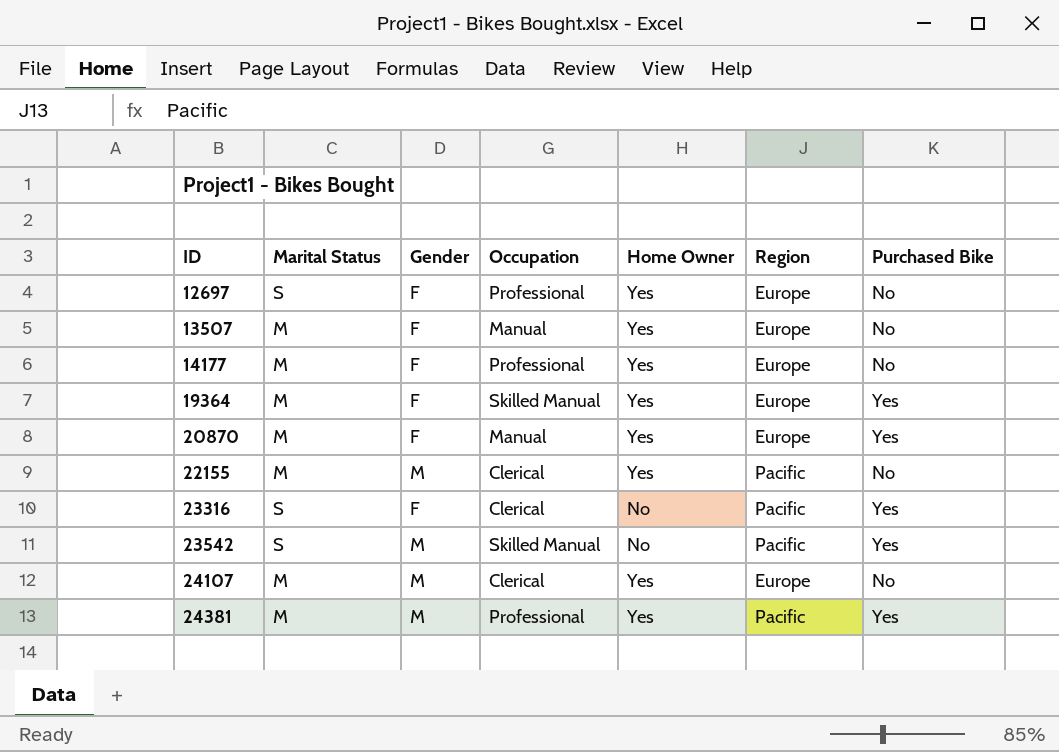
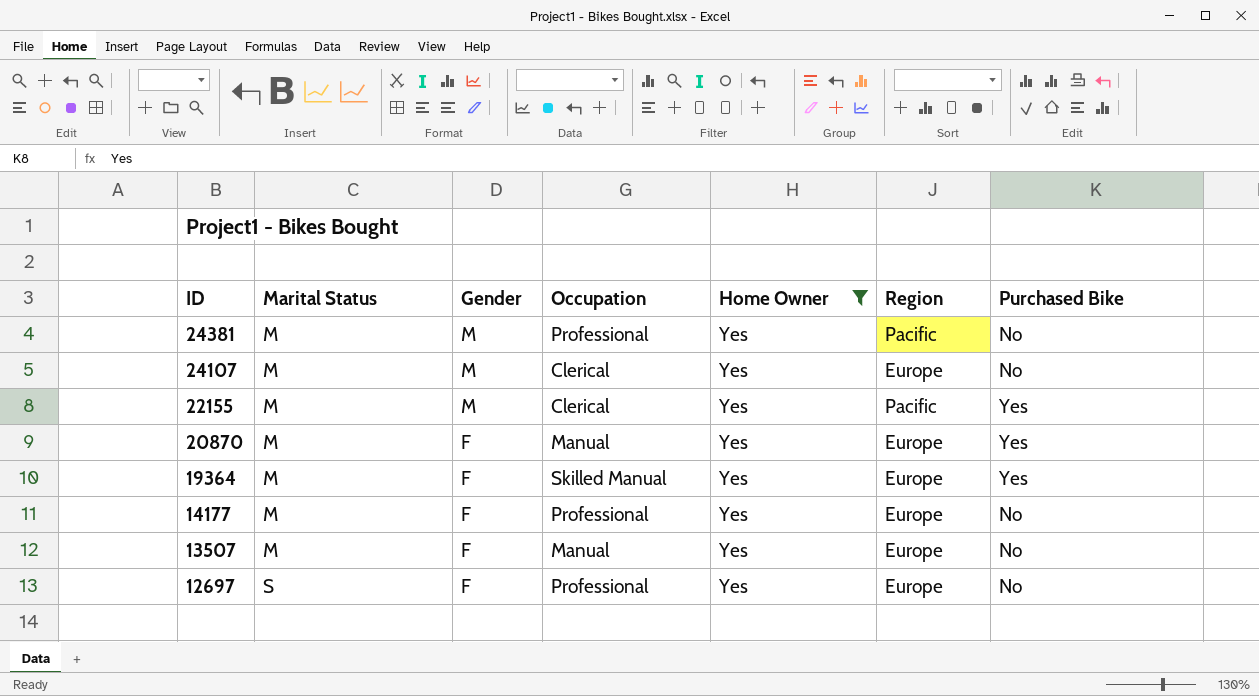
filter: none -> Home Owner = Yes
row order: ID ascending -> ID descending
24381 | Purchased Bike: Yes -> No
22155 | Purchased Bike: No -> Yes

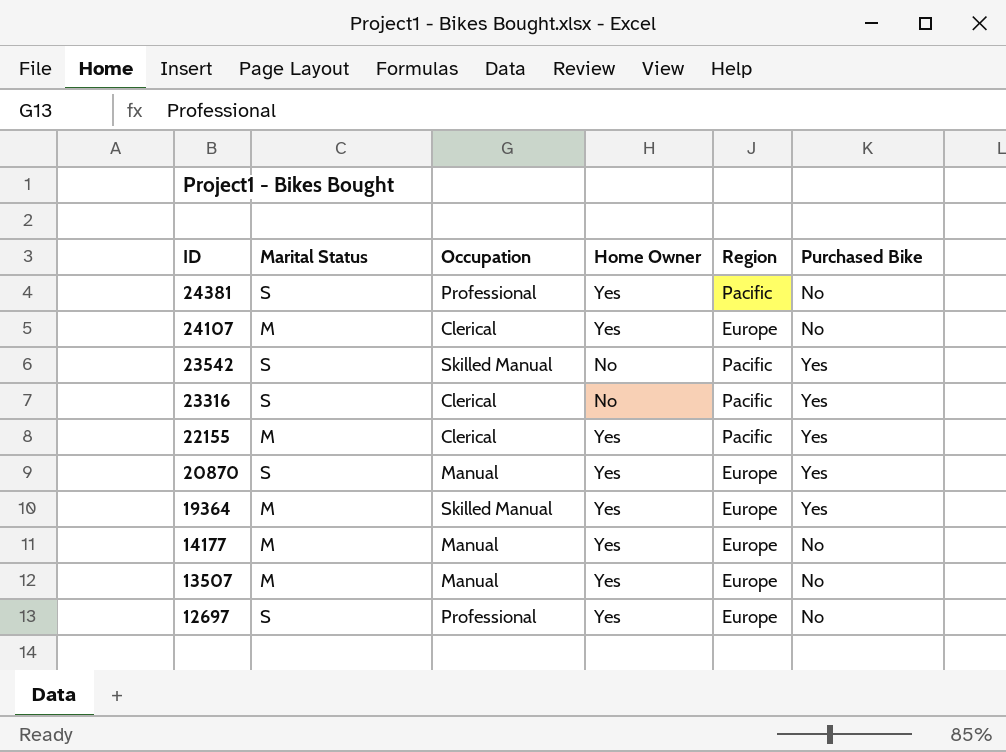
filter: Home Owner = Yes -> none
column Gender | position: 3 -> none
24381 | Marital Status: M -> S
20870 | Marital Status: M -> S
14177 | Occupation: Professional -> Manual

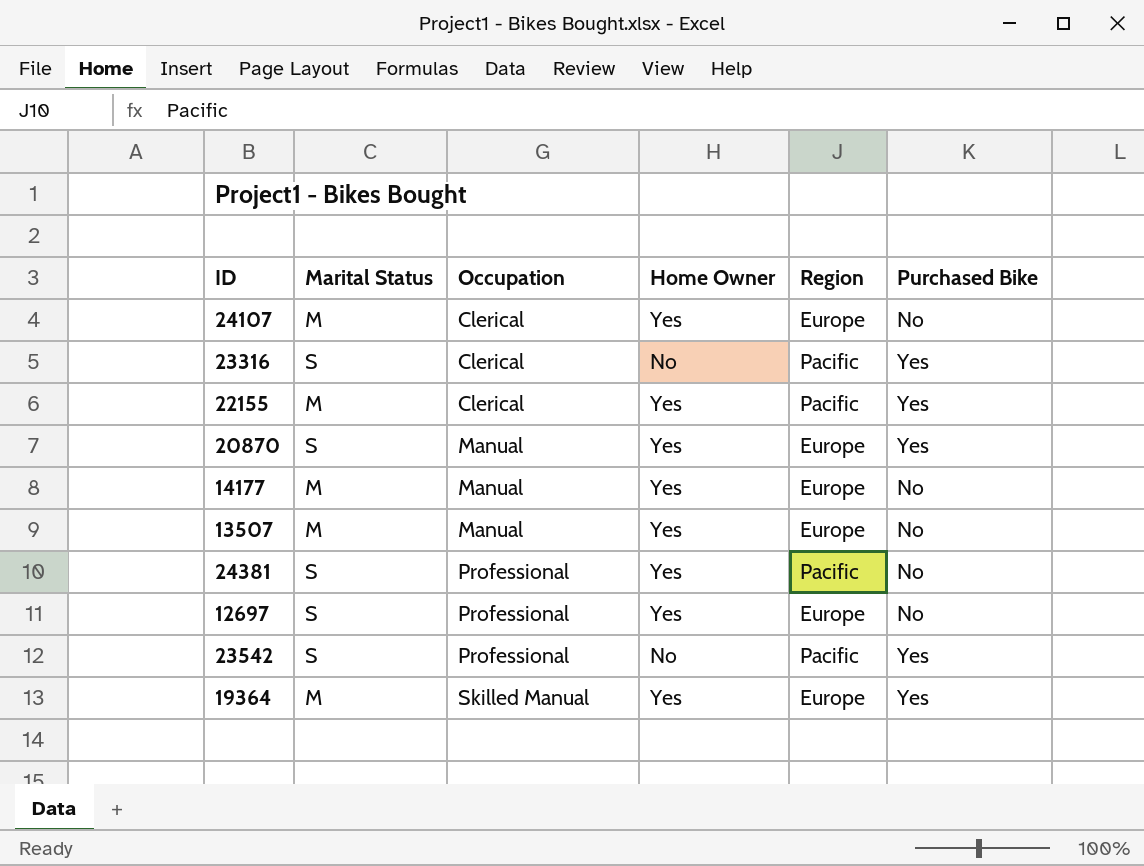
row order: ID descending -> Occupation ascending
23542 | Occupation: Skilled Manual -> Professional

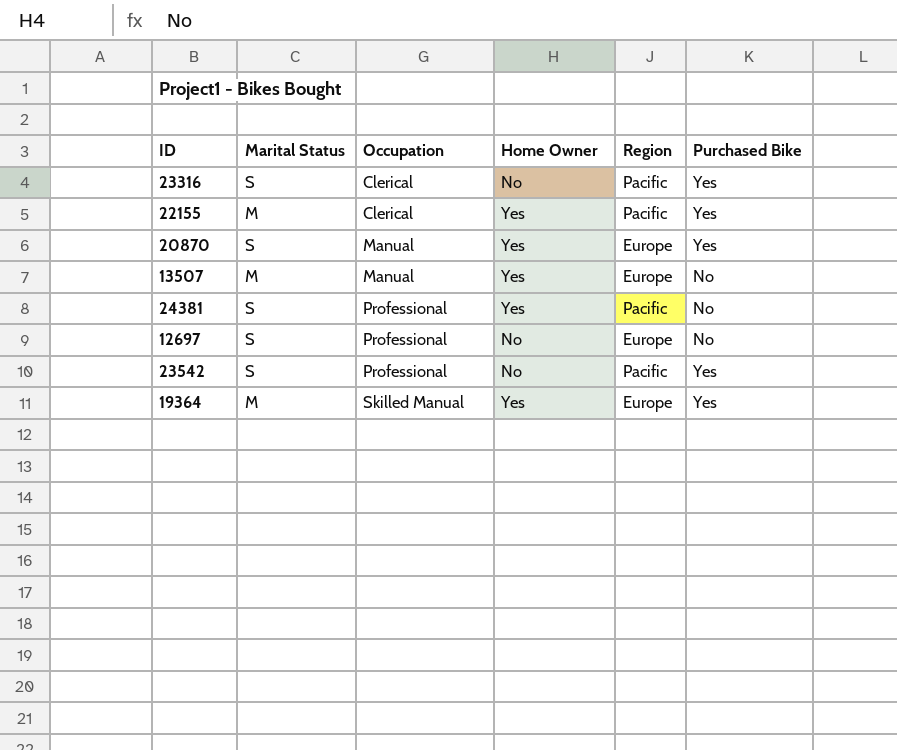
row 24107: M | Clerical | Yes | Europe | No -> none
row 14177: M | Manual | Yes | Europe | No -> none
12697 | Home Owner: Yes -> No

